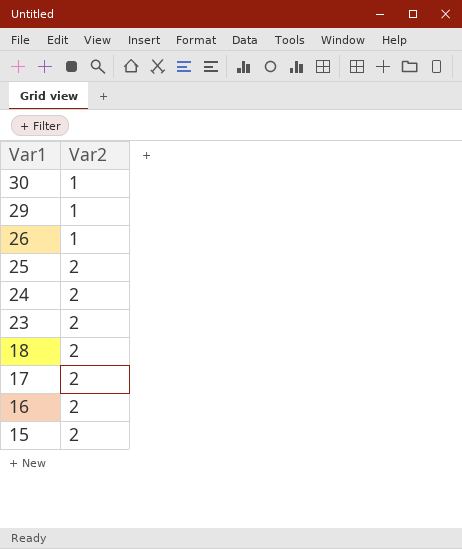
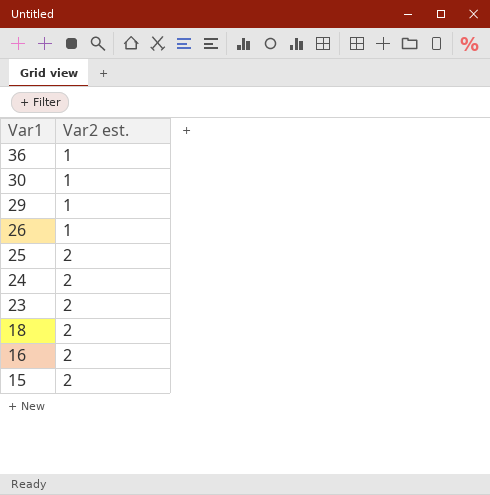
column name: Var2 -> Var2 est.
row 17: 2 -> none
row 36: none -> 1

